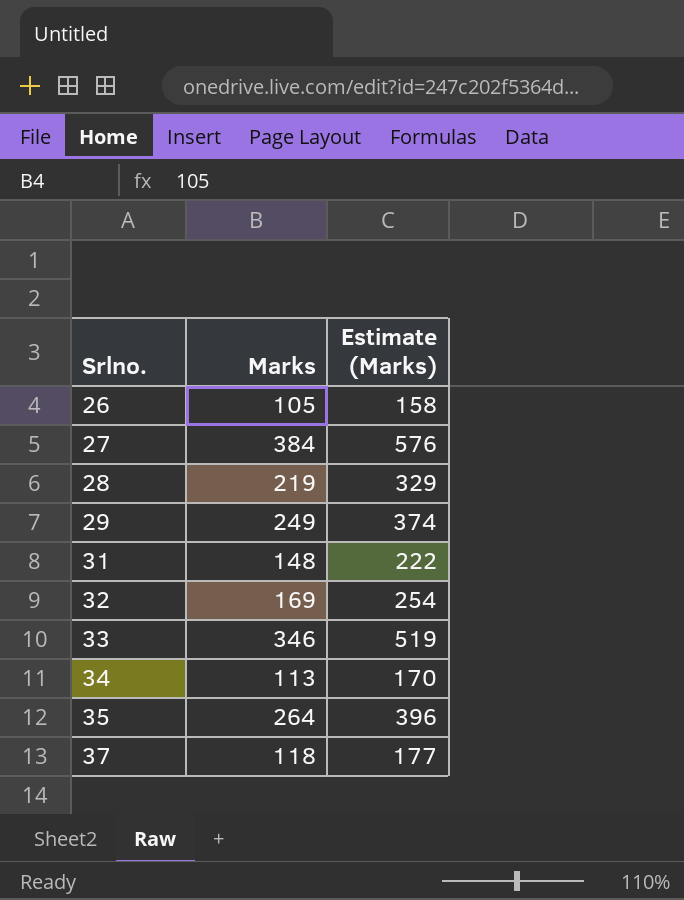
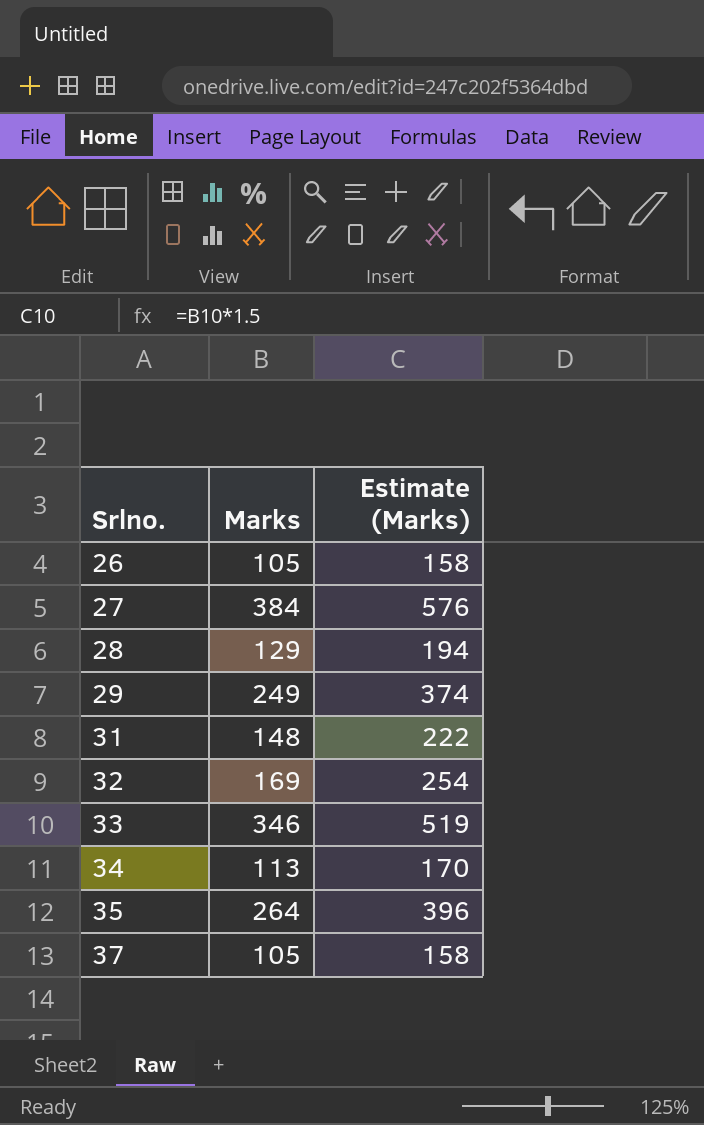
28 | Marks: 219 -> 129
28 | Estimate (Marks): 329 -> 194
37 | Marks: 118 -> 105
37 | Estimate (Marks): 177 -> 158

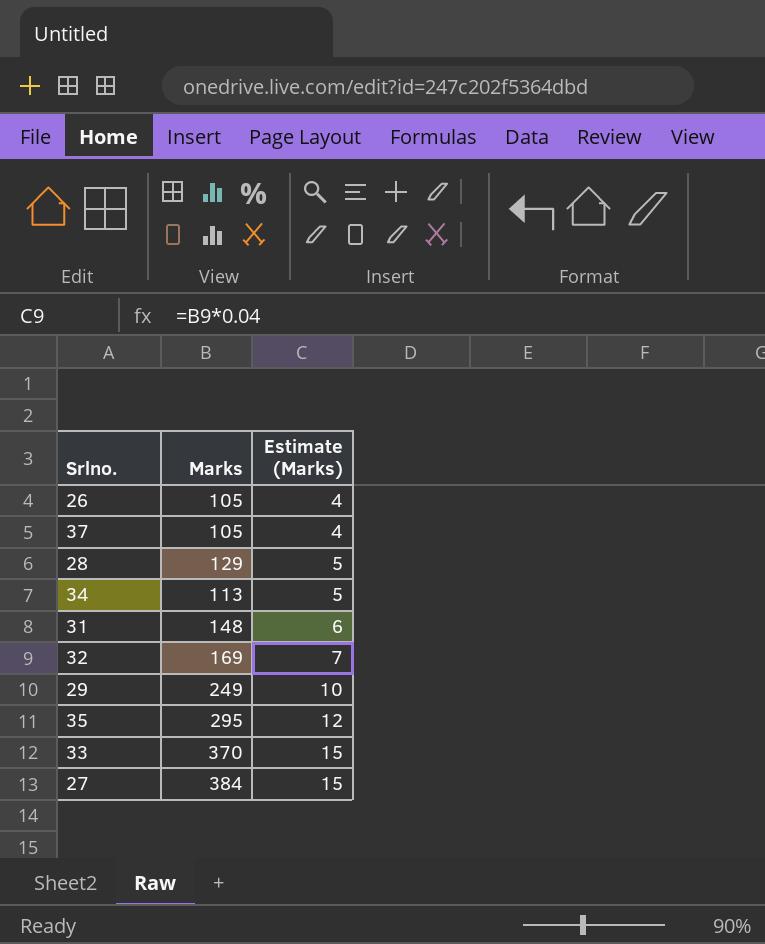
row order: Srlno. ascending -> Estimate (Marks) ascending
column Estimate (Marks) | formula: [Marks] * 1.5 -> [Marks] * 0.04
35 | Marks: 264 -> 295
33 | Marks: 346 -> 370

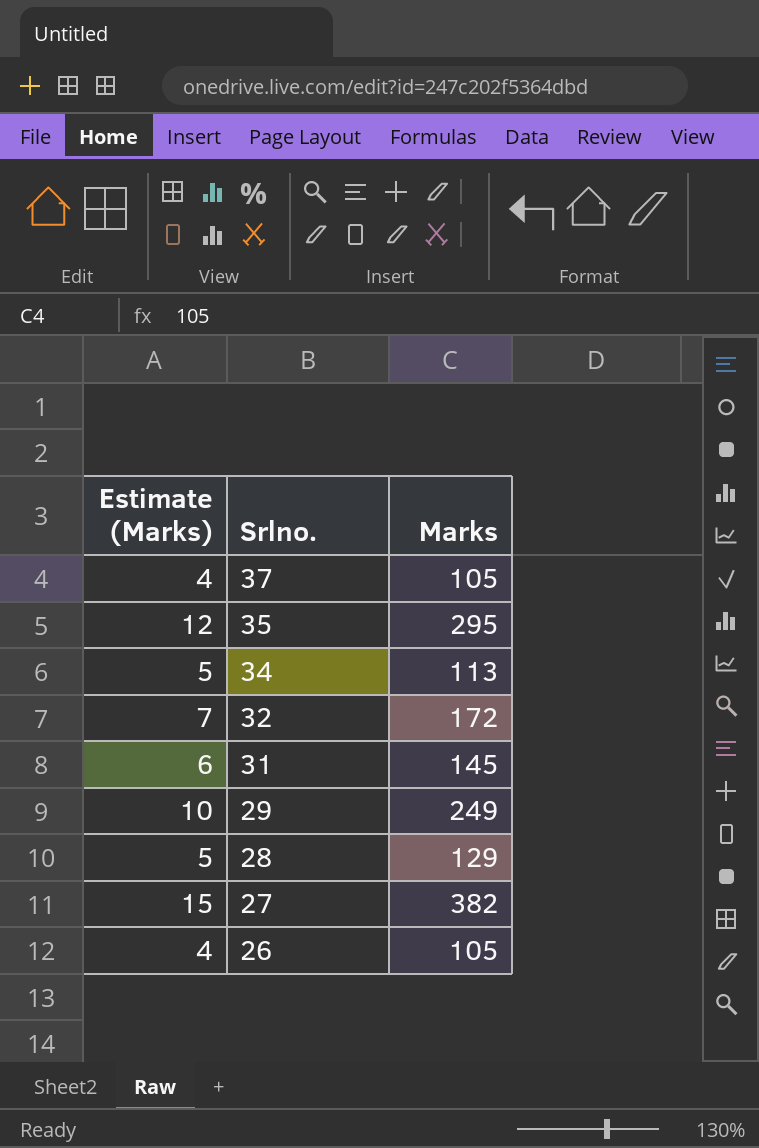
row order: Estimate (Marks) ascending -> Srlno. descending
column Estimate (Marks) | position: 3 -> 1
row 33: 370 | 15 -> none
32 | Marks: 169 -> 172
31 | Marks: 148 -> 145
27 | Marks: 384 -> 382

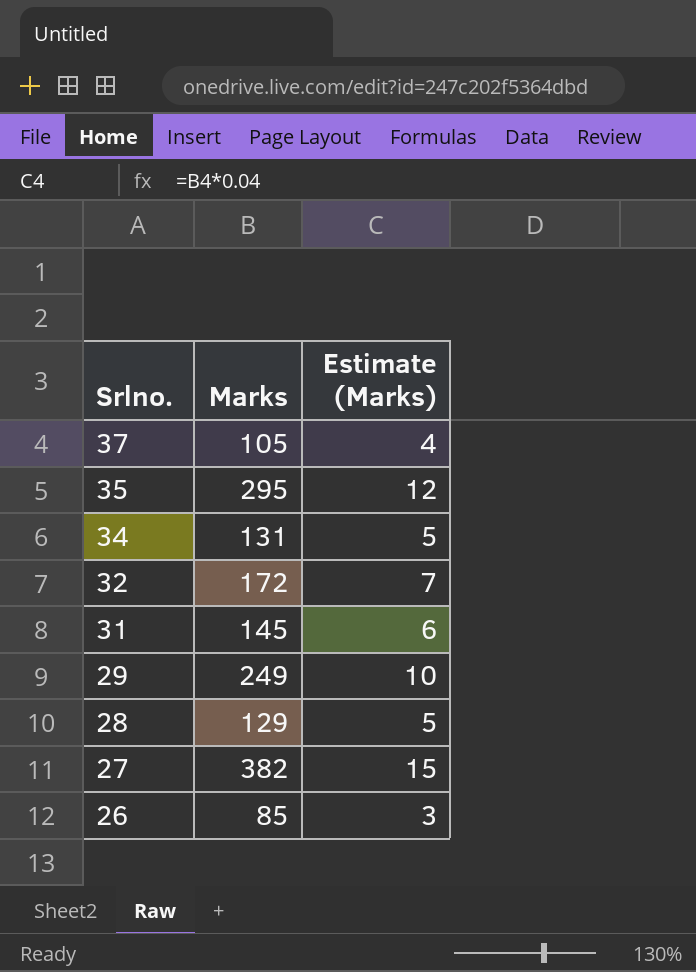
column Estimate (Marks) | position: 1 -> 3
34 | Marks: 113 -> 131
26 | Marks: 105 -> 85
26 | Estimate (Marks): 4 -> 3

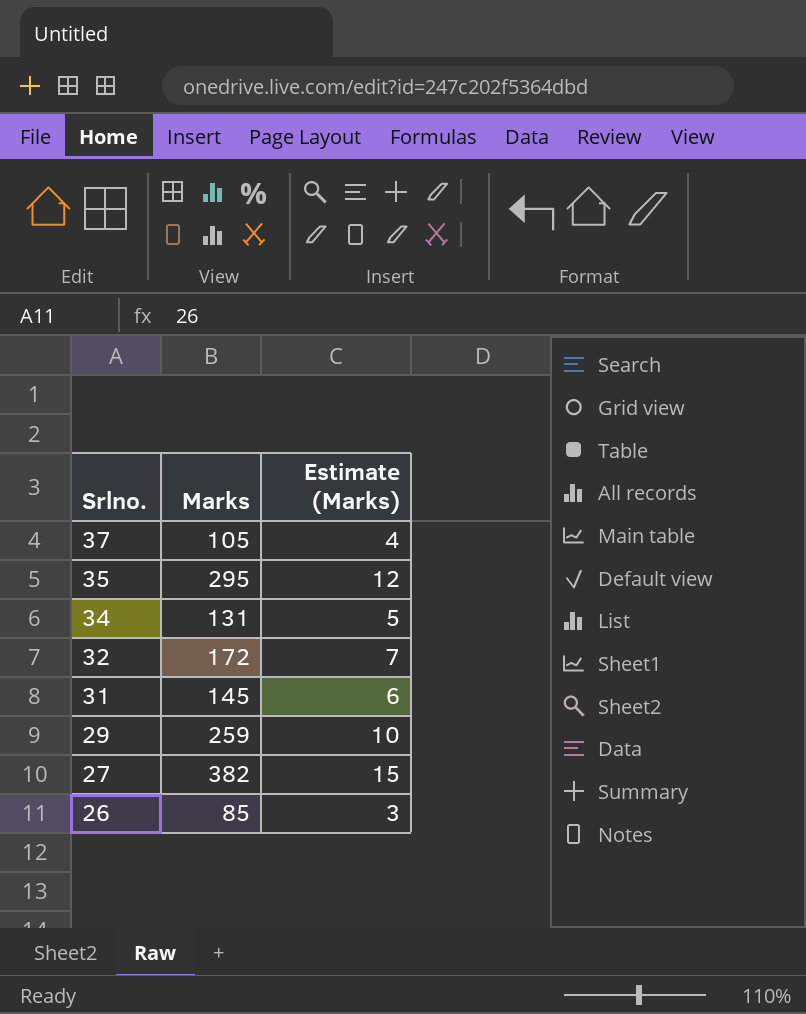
row 28: 129 | 5 -> none
29 | Marks: 249 -> 259

